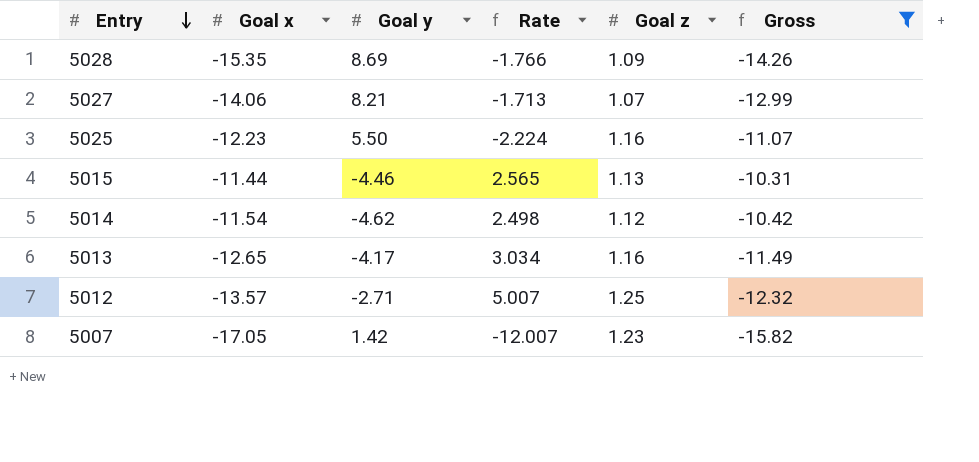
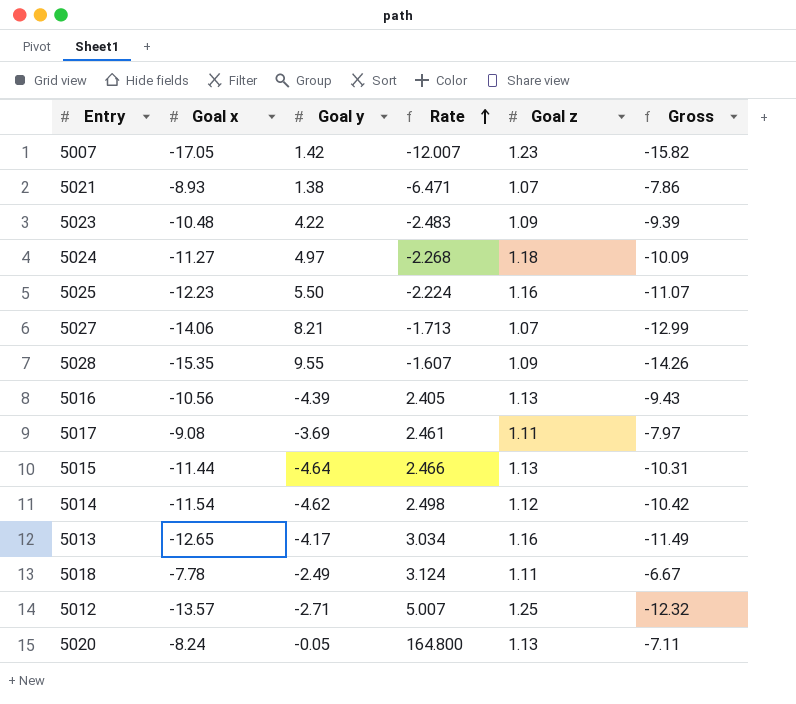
filter: Gross <= -10.31 -> none
row order: Entry descending -> Rate ascending
5028 | Goal y: 8.69 -> 9.55
5028 | Rate: -1.766 -> -1.607
5015 | Goal y: -4.46 -> -4.64
5015 | Rate: 2.565 -> 2.466

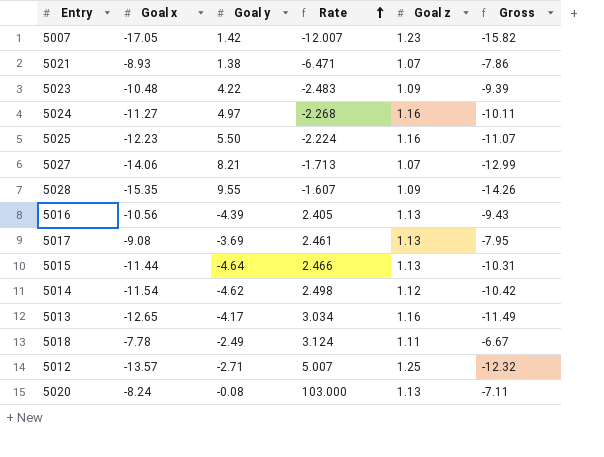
5024 | Goal z: 1.18 -> 1.16
5024 | Gross: -10.09 -> -10.11
5017 | Goal z: 1.11 -> 1.13
5017 | Gross: -7.97 -> -7.95
5020 | Goal y: -0.05 -> -0.08
5020 | Rate: 164.800 -> 103.000

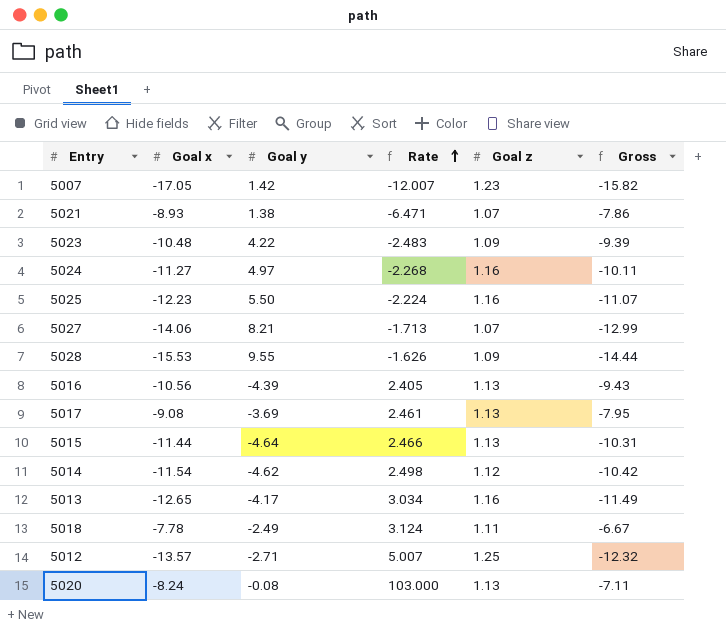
5028 | Goal x: -15.35 -> -15.53
5028 | Rate: -1.607 -> -1.626
5028 | Gross: -14.26 -> -14.44

